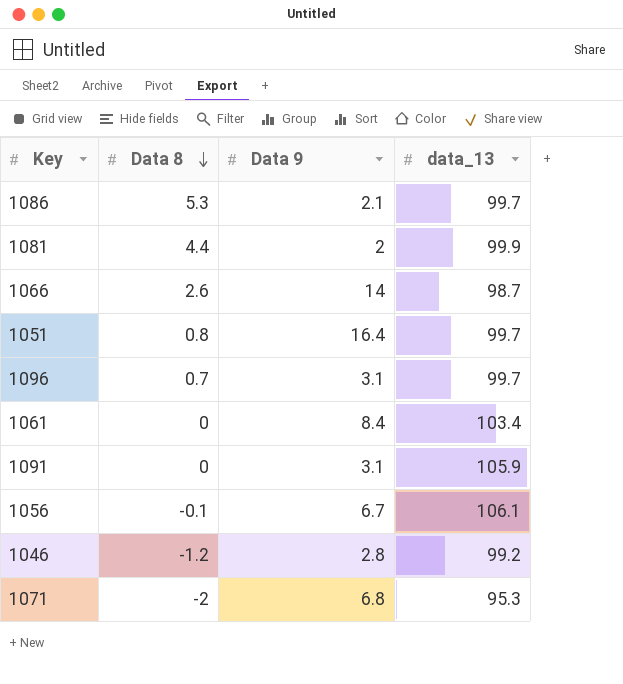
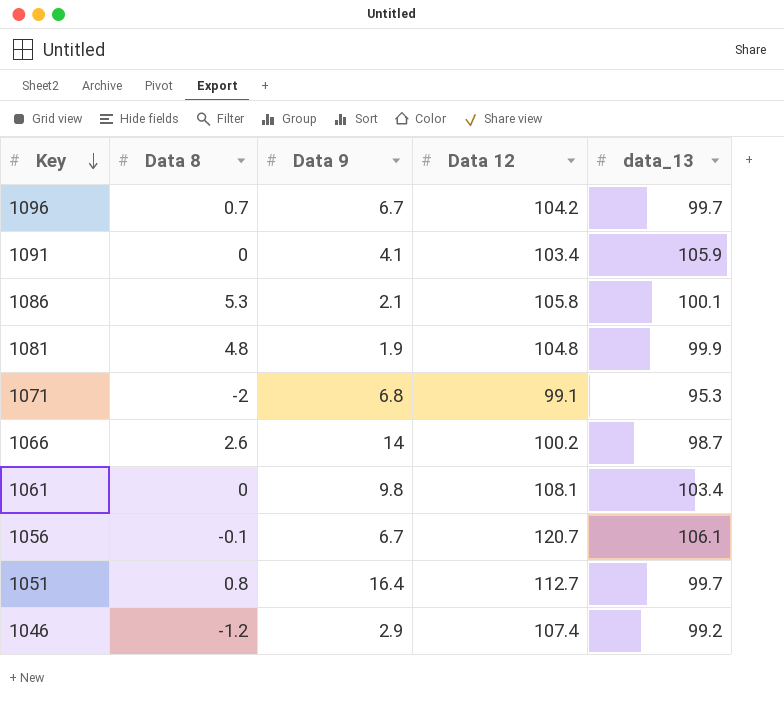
row order: Data 8 descending -> Key descending
column Data 12 | position: none -> 4
1096 | Data 9: 3.1 -> 6.7
1091 | Data 9: 3.1 -> 4.1
1086 | data_13: 99.7 -> 100.1
1081 | Data 8: 4.4 -> 4.8
1081 | Data 9: 2 -> 1.9
1061 | Data 9: 8.4 -> 9.8
1046 | Data 9: 2.8 -> 2.9

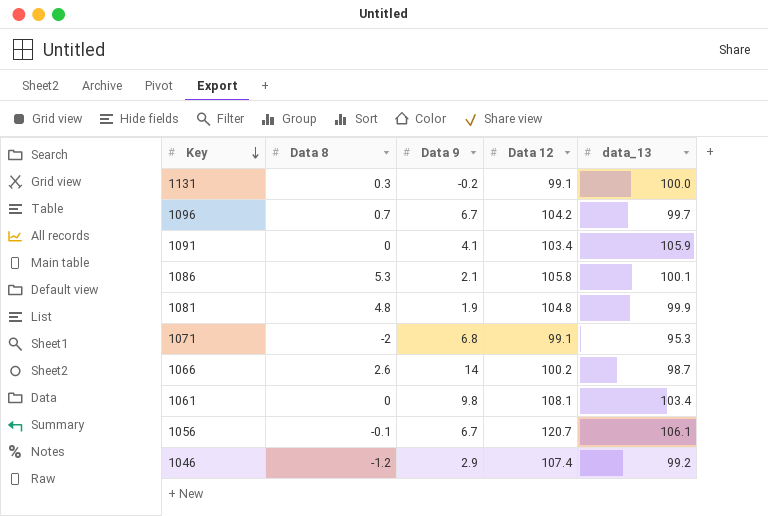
row 1051: 0.8 | 16.4 | 112.7 | 99.7 -> none
row 1131: none -> 0.3 | -0.2 | 99.1 | 100.0

